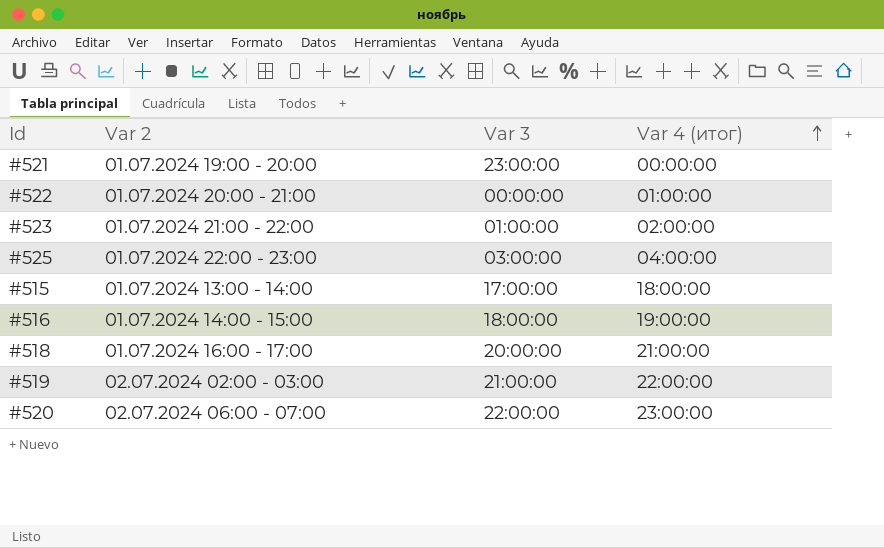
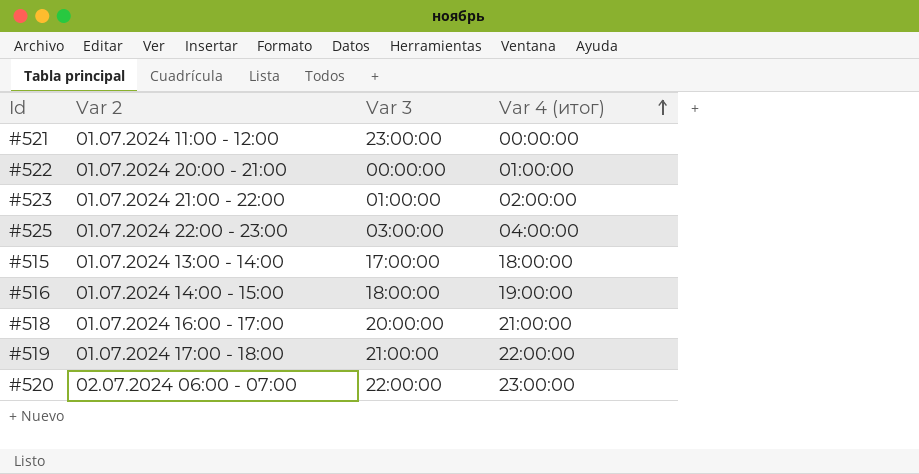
#521 | Var 2: 01.07.2024 19:00 - 20:00 -> 01.07.2024 11:00 - 12:00
#519 | Var 2: 02.07.2024 02:00 - 03:00 -> 01.07.2024 17:00 - 18:00

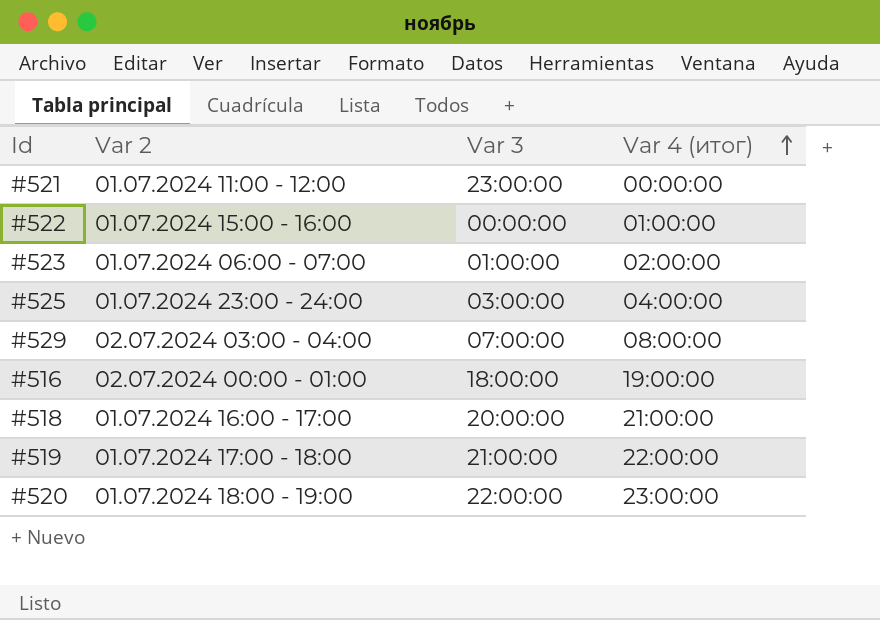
row #515: 01.07.2024 13:00 - 14:00 | 17:00:00 | 18:00:00 -> none
#522 | Var 2: 01.07.2024 20:00 - 21:00 -> 01.07.2024 15:00 - 16:00
#523 | Var 2: 01.07.2024 21:00 - 22:00 -> 01.07.2024 06:00 - 07:00
#525 | Var 2: 01.07.2024 22:00 - 23:00 -> 01.07.2024 23:00 - 24:00
row #529: none -> 02.07.2024 03:00 - 04:00 | 07:00:00 | 08:00:00
#516 | Var 2: 01.07.2024 14:00 - 15:00 -> 02.07.2024 00:00 - 01:00
#520 | Var 2: 02.07.2024 06:00 - 07:00 -> 01.07.2024 18:00 - 19:00

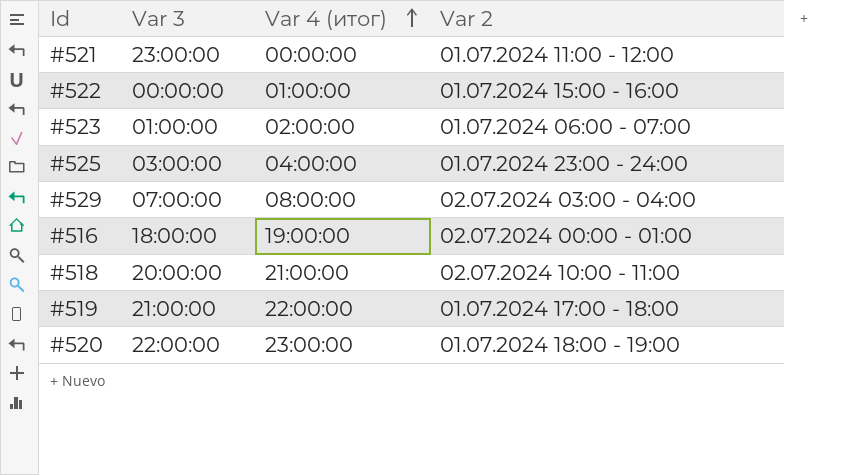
column Var 2 | position: 2 -> 4
#518 | Var 2: 01.07.2024 16:00 - 17:00 -> 02.07.2024 10:00 - 11:00

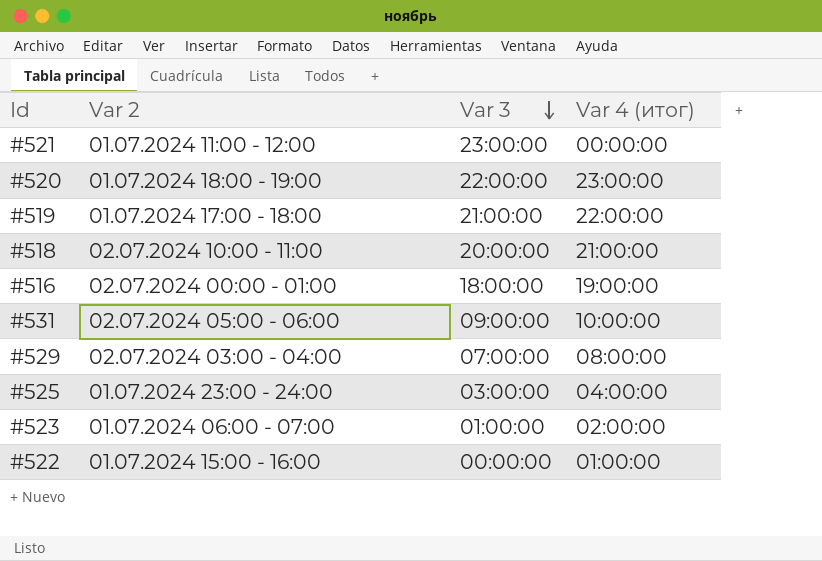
row order: Var 4 (итог) ascending -> Var 3 descending
column Var 2 | position: 4 -> 2
row #531: none -> 02.07.2024 05:00 - 06:00 | 09:00:00 | 10:00:00

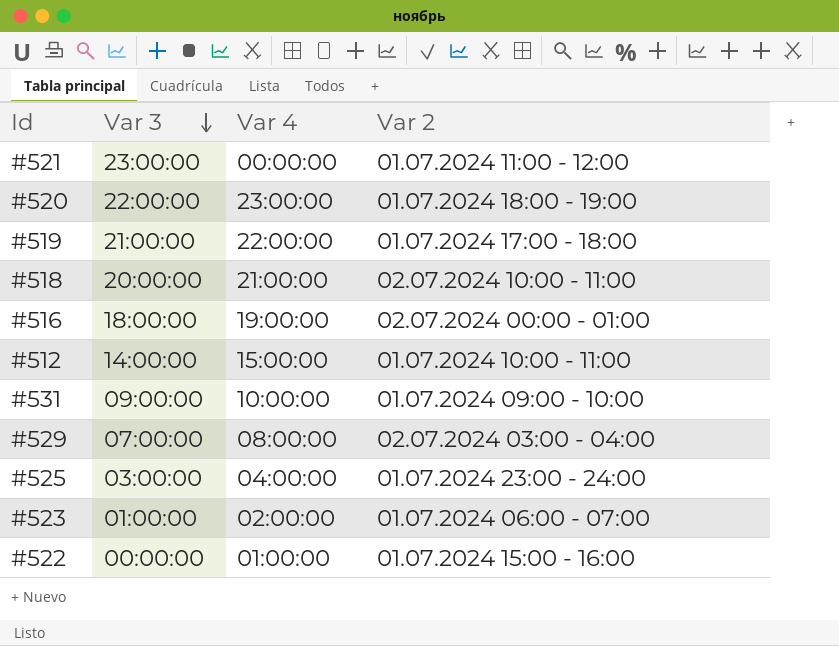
column name: Var 4 (итог) -> Var 4
column Var 2 | position: 2 -> 4
row #512: none -> 14:00:00 | 15:00:00 | 01.07.2024 10:00 - 11:00
#531 | Var 2: 02.07.2024 05:00 - 06:00 -> 01.07.2024 09:00 - 10:00

